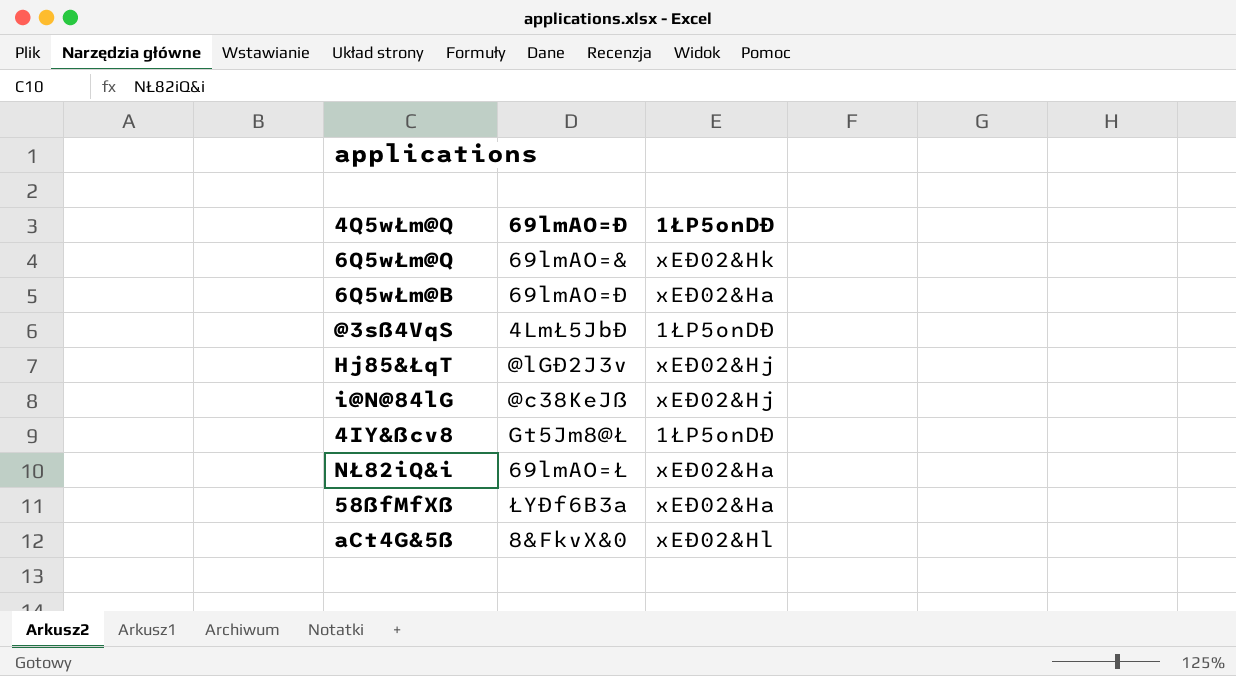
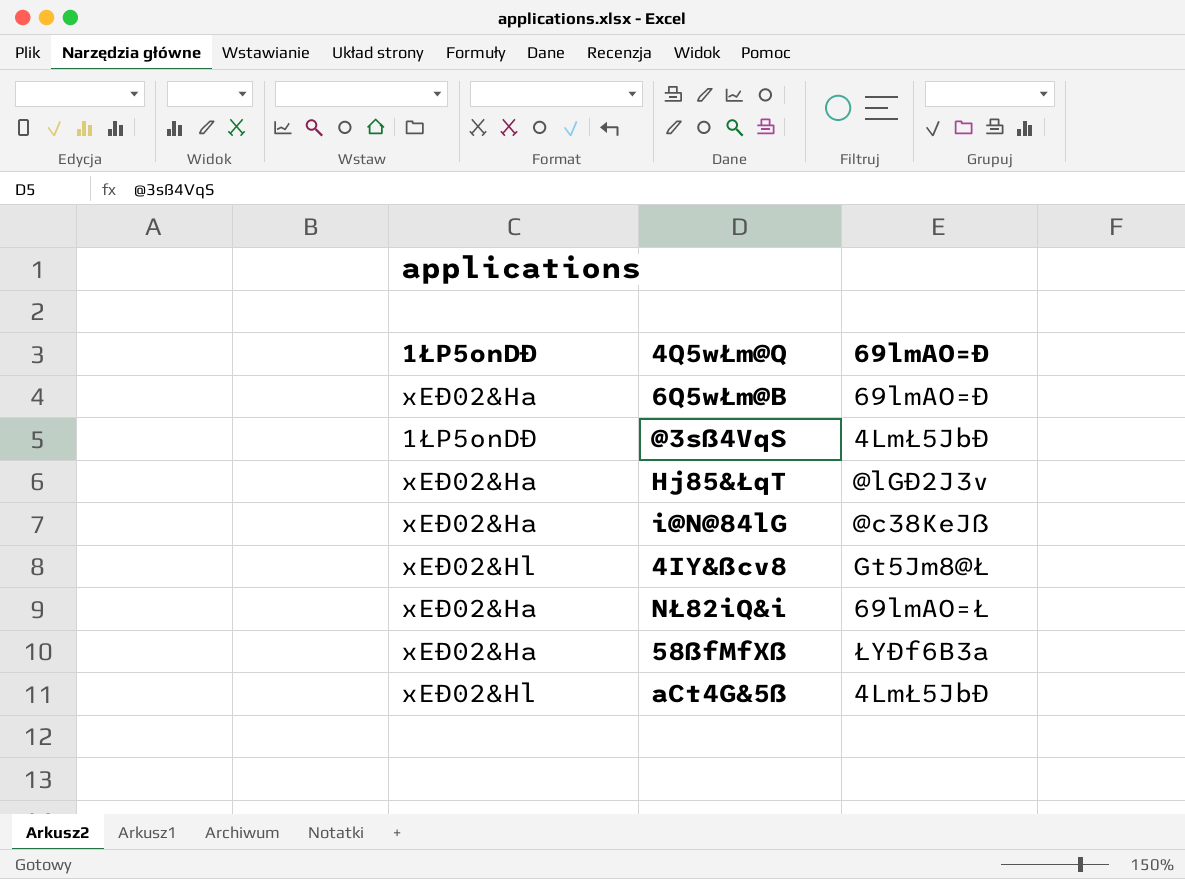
column 1ŁP5onDĐ | position: 3 -> 1
row 6Q5wŁm@Q: 69lmAO=& | xEĐ02&Hk -> none
Hj85&ŁqT | 1ŁP5onDĐ: xEĐ02&Hj -> xEĐ02&Ha
i@N@84lG | 1ŁP5onDĐ: xEĐ02&Hj -> xEĐ02&Ha
4IY&ßcv8 | 1ŁP5onDĐ: 1ŁP5onDĐ -> xEĐ02&Hl
aCt4G&5ß | 69lmAO=Đ: 8&FkvX&0 -> 4LmŁ5JbĐ

